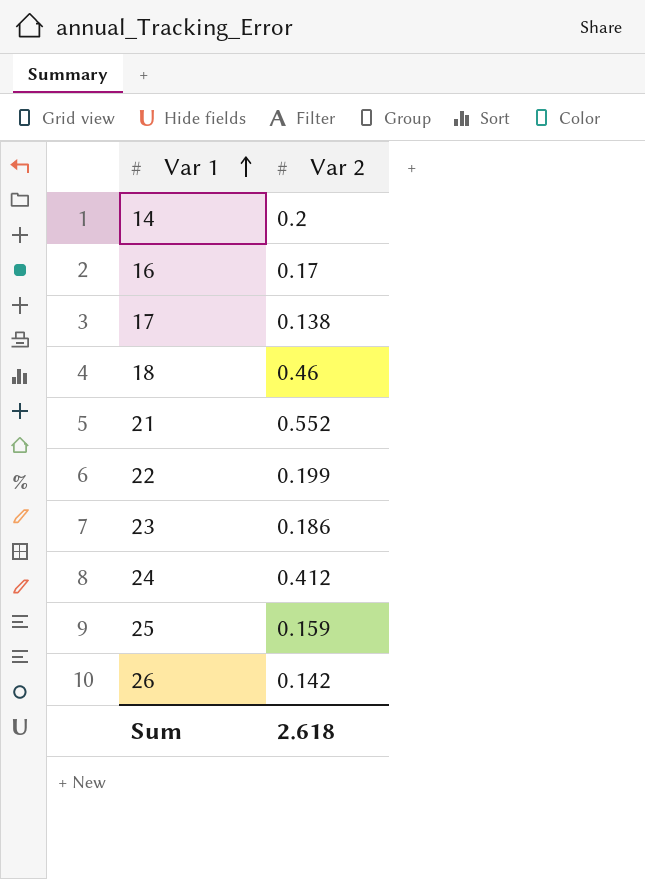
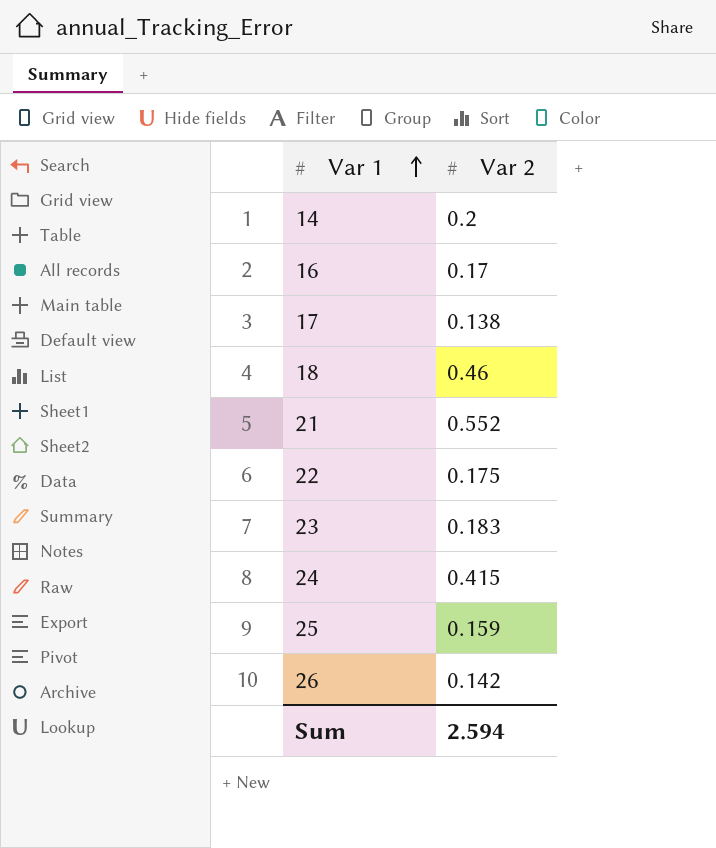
22 | Var 2: 0.199 -> 0.175
23 | Var 2: 0.186 -> 0.183
24 | Var 2: 0.412 -> 0.415
Sum | Var 2: 2.618 -> 2.594

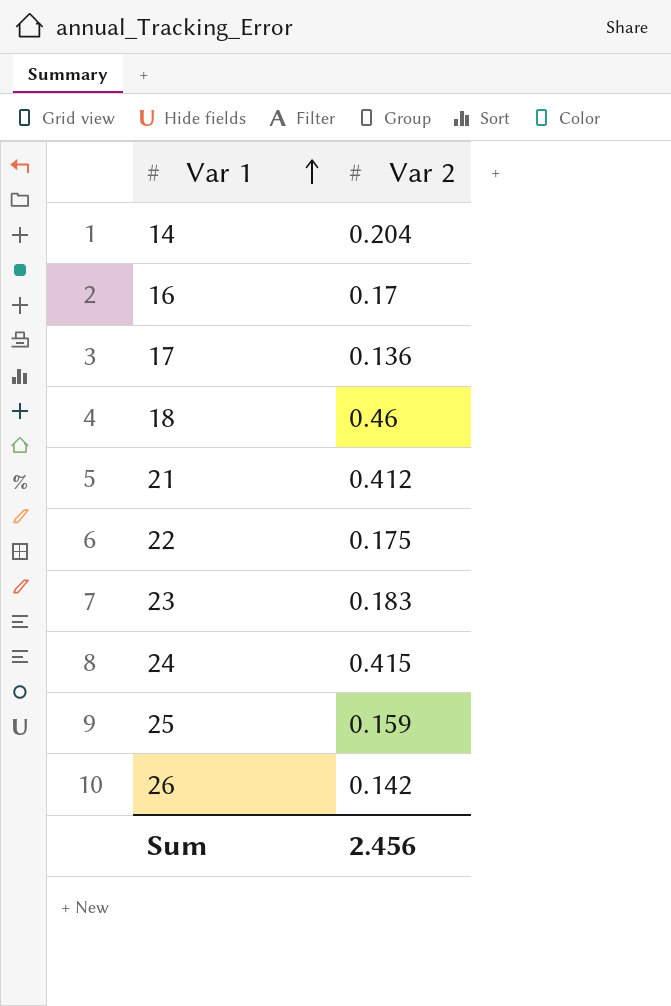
14 | Var 2: 0.2 -> 0.204
17 | Var 2: 0.138 -> 0.136
21 | Var 2: 0.552 -> 0.412
Sum | Var 2: 2.594 -> 2.456

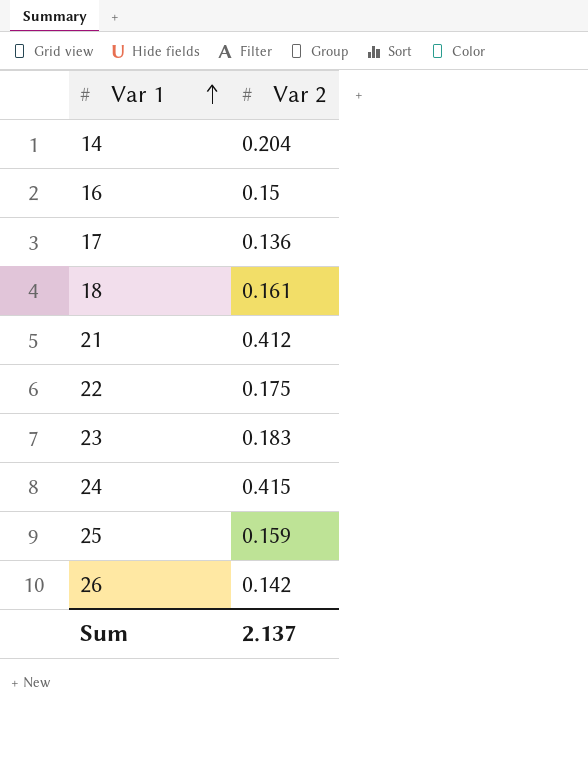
16 | Var 2: 0.17 -> 0.15
18 | Var 2: 0.46 -> 0.161
Sum | Var 2: 2.456 -> 2.137

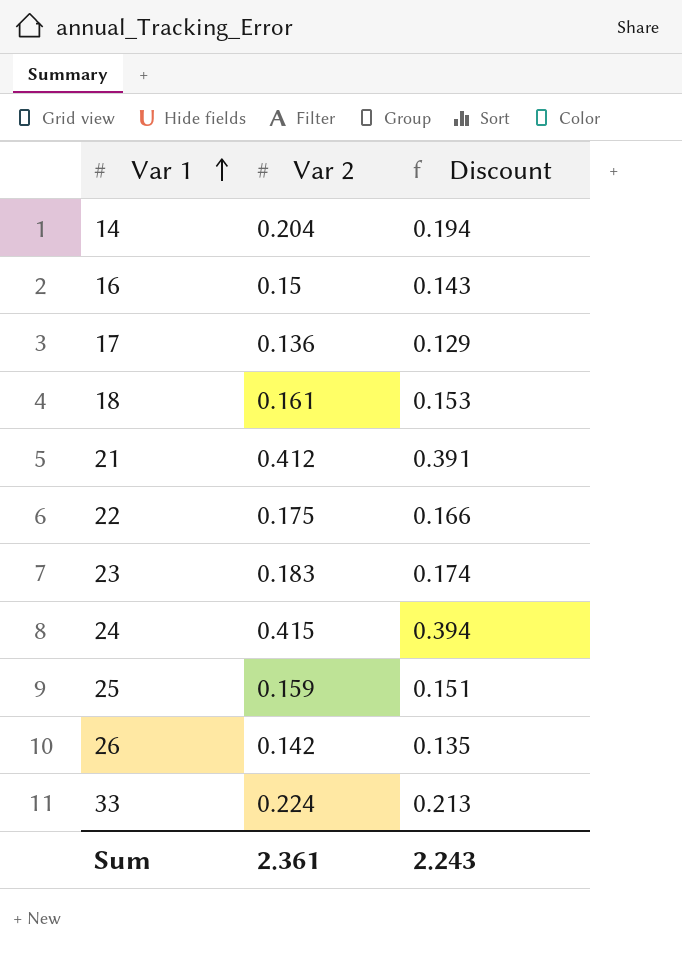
column Discount | formula: none -> [Var 2] * 0.95
row 33: none -> 0.224 | 0.213
Sum | Var 2: 2.137 -> 2.361

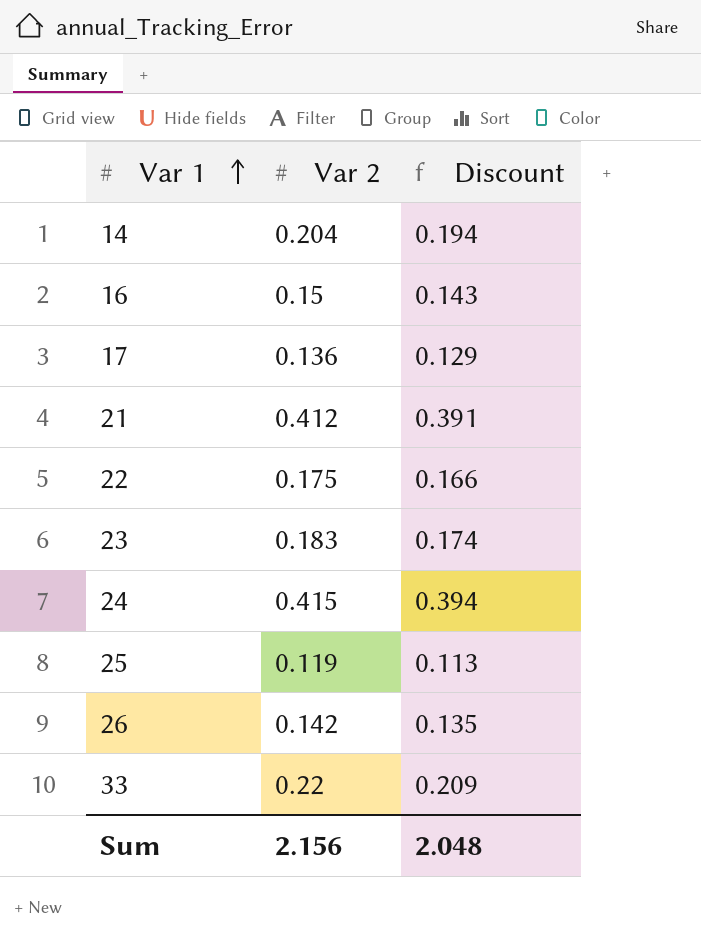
row 18: 0.161 | 0.153 -> none
25 | Var 2: 0.159 -> 0.119
25 | Discount: 0.151 -> 0.113
33 | Var 2: 0.224 -> 0.22
33 | Discount: 0.213 -> 0.209
Sum | Var 2: 2.361 -> 2.156
Sum | Discount: 2.243 -> 2.048

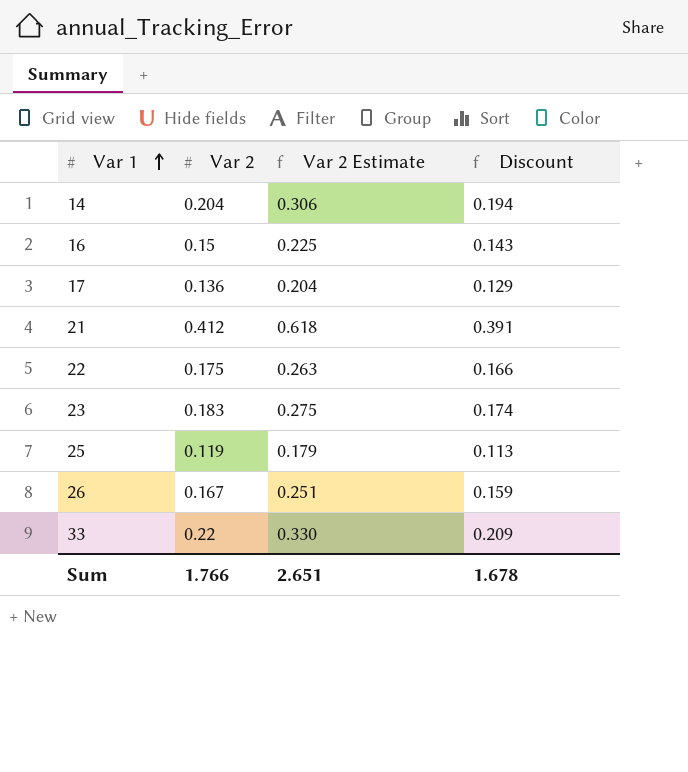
column Var 2 Estimate | formula: none -> [Var 2] * 1.5
row 24: 0.415 | 0.394 -> none
26 | Var 2: 0.142 -> 0.167
26 | Discount: 0.135 -> 0.159
Sum | Var 2: 2.156 -> 1.766
Sum | Discount: 2.048 -> 1.678

